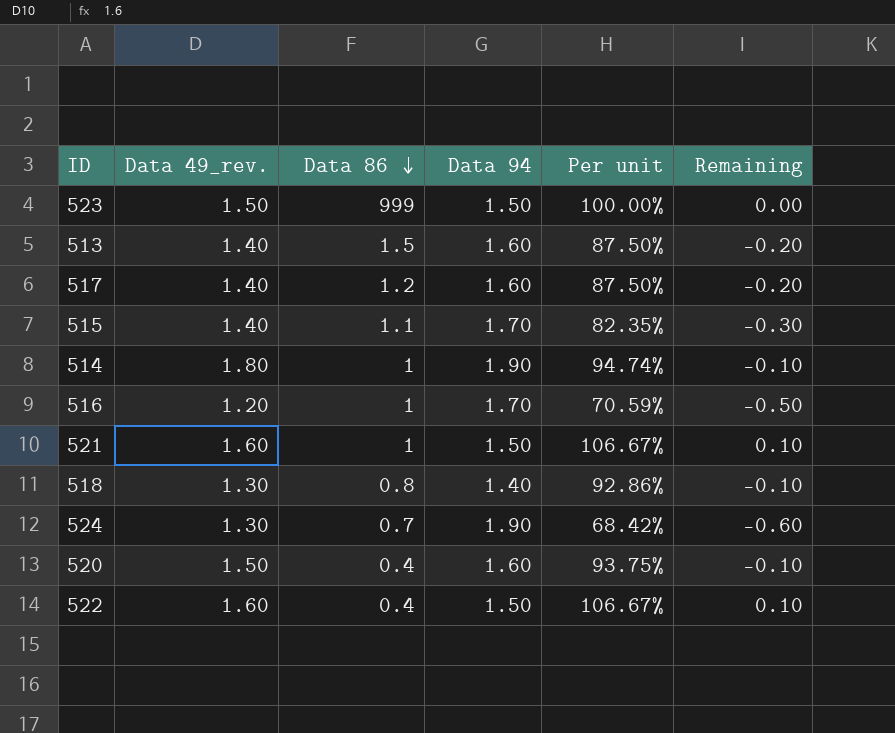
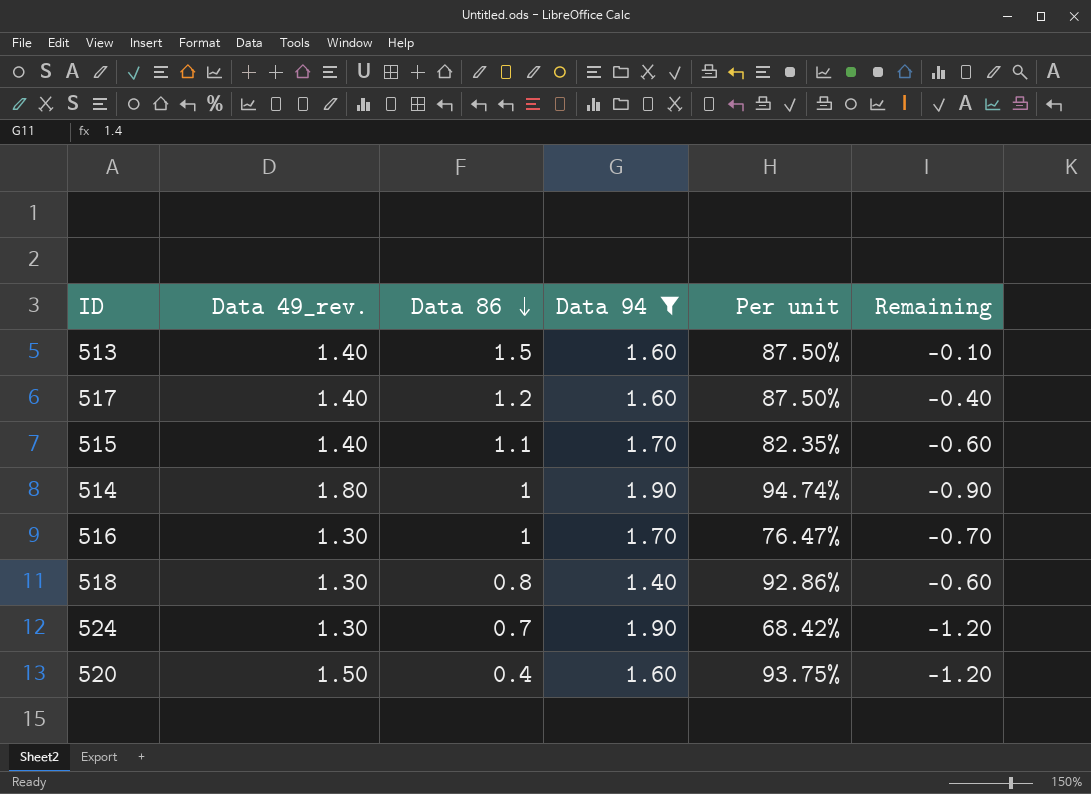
filter: none -> Data 94 != 1.50
column Remaining | formula: [Data 49_rev.] - [Data 94] -> [Data 86] - [Data 94]
516 | Data 49_rev.: 1.20 -> 1.30
516 | Per unit: 70.59% -> 76.47%

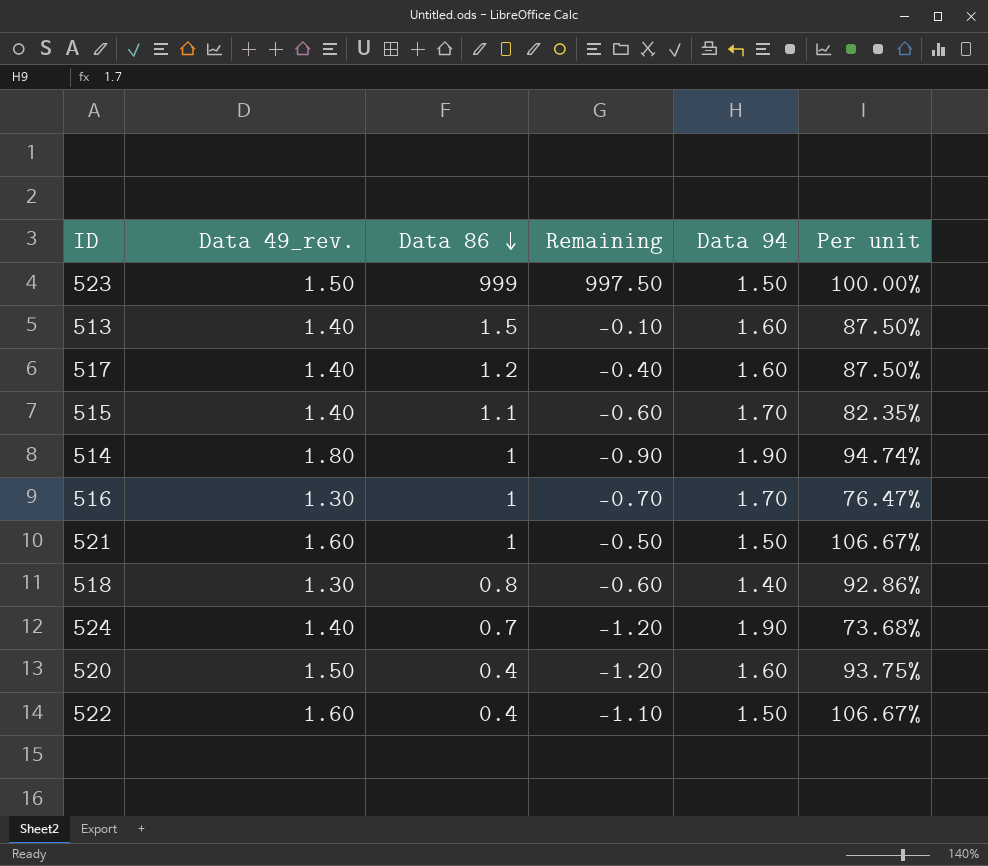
filter: Data 94 != 1.50 -> none
column Remaining | position: 6 -> 4
524 | Data 49_rev.: 1.30 -> 1.40
524 | Per unit: 68.42% -> 73.68%

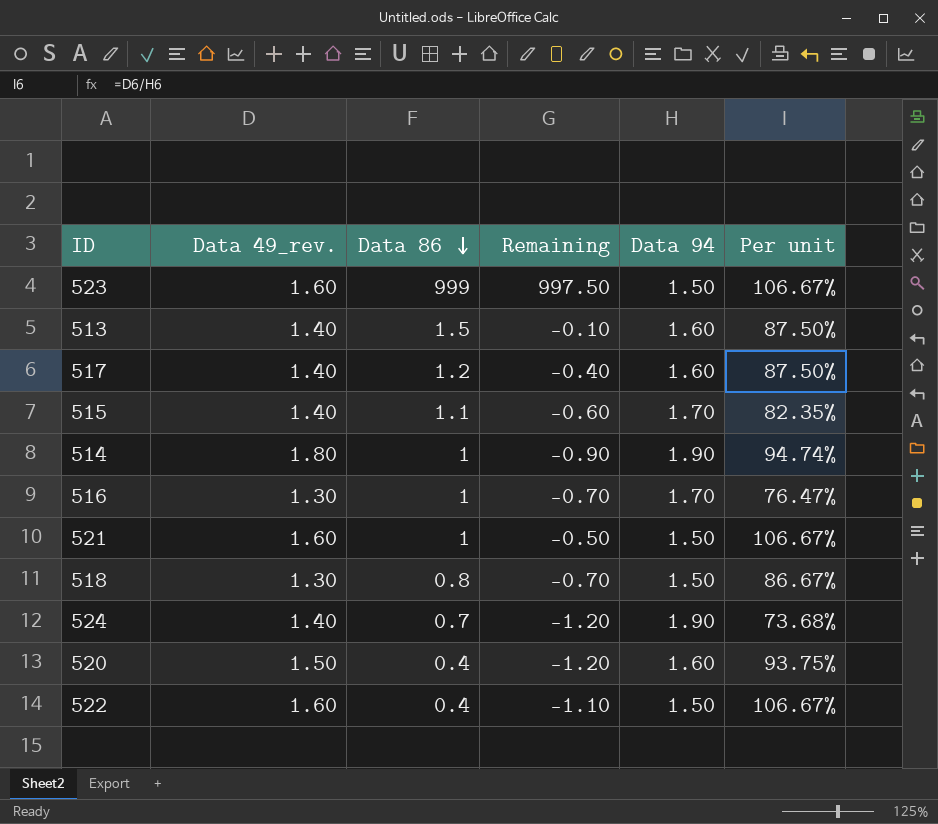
523 | Data 49_rev.: 1.50 -> 1.60
523 | Per unit: 100.00% -> 106.67%
518 | Remaining: -0.60 -> -0.70
518 | Data 94: 1.40 -> 1.50
518 | Per unit: 92.86% -> 86.67%

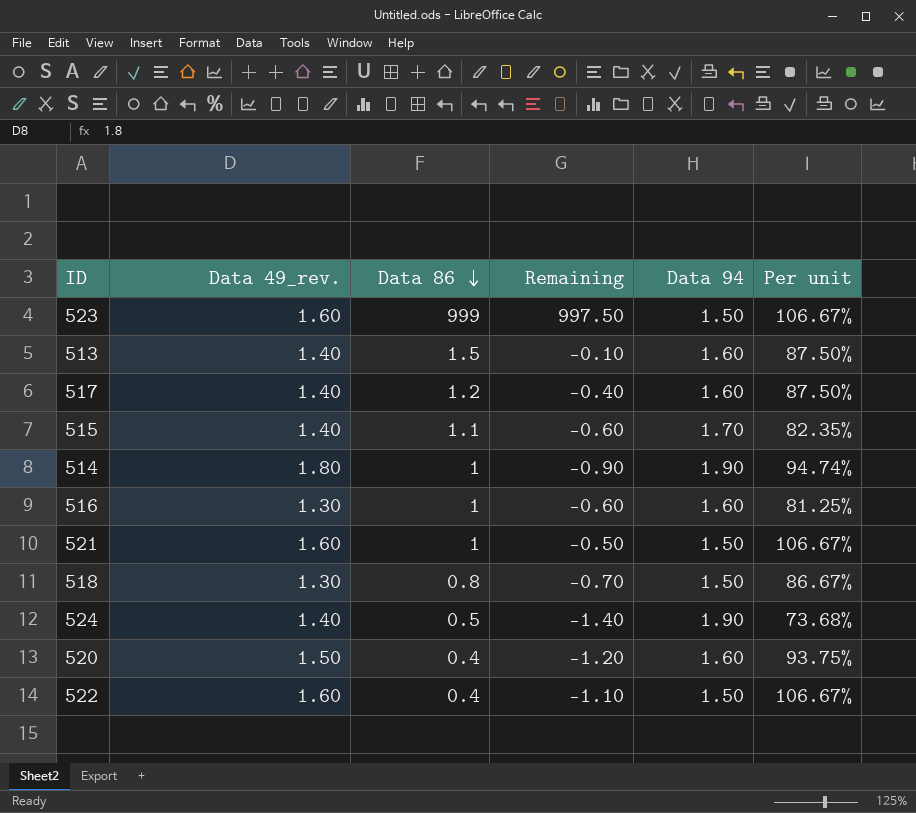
516 | Remaining: -0.70 -> -0.60
516 | Data 94: 1.70 -> 1.60
516 | Per unit: 76.47% -> 81.25%
524 | Data 86: 0.7 -> 0.5
524 | Remaining: -1.20 -> -1.40

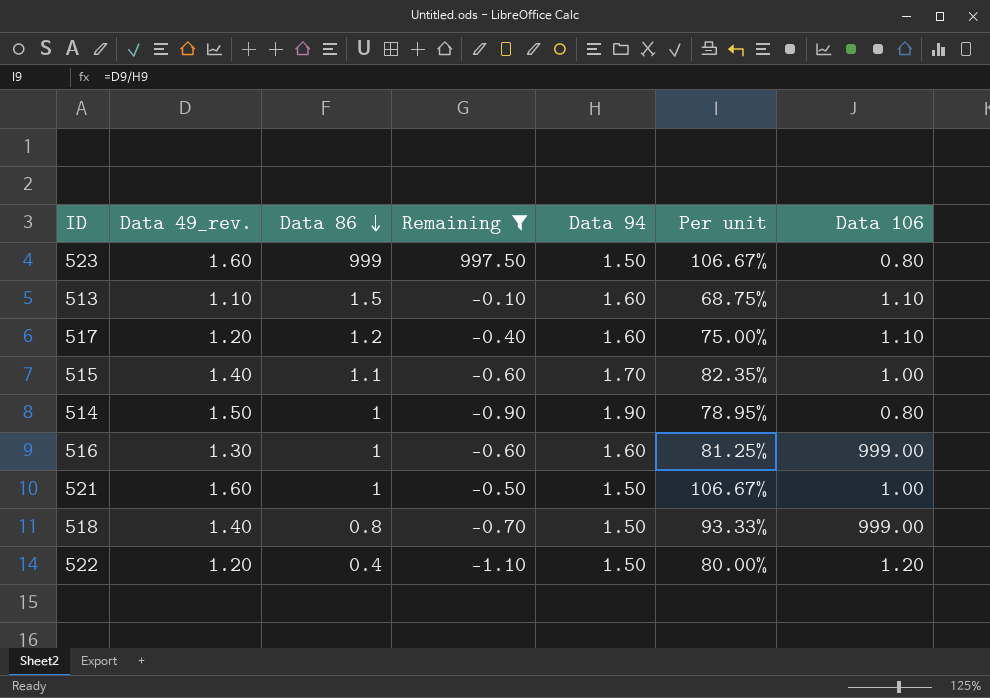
filter: none -> Remaining >= -1.10
column Data 106 | position: none -> 7
513 | Data 49_rev.: 1.40 -> 1.10
513 | Per unit: 87.50% -> 68.75%
517 | Data 49_rev.: 1.40 -> 1.20
517 | Per unit: 87.50% -> 75.00%
514 | Data 49_rev.: 1.80 -> 1.50
514 | Per unit: 94.74% -> 78.95%
518 | Data 49_rev.: 1.30 -> 1.40
518 | Per unit: 86.67% -> 93.33%
522 | Data 49_rev.: 1.60 -> 1.20
522 | Per unit: 106.67% -> 80.00%

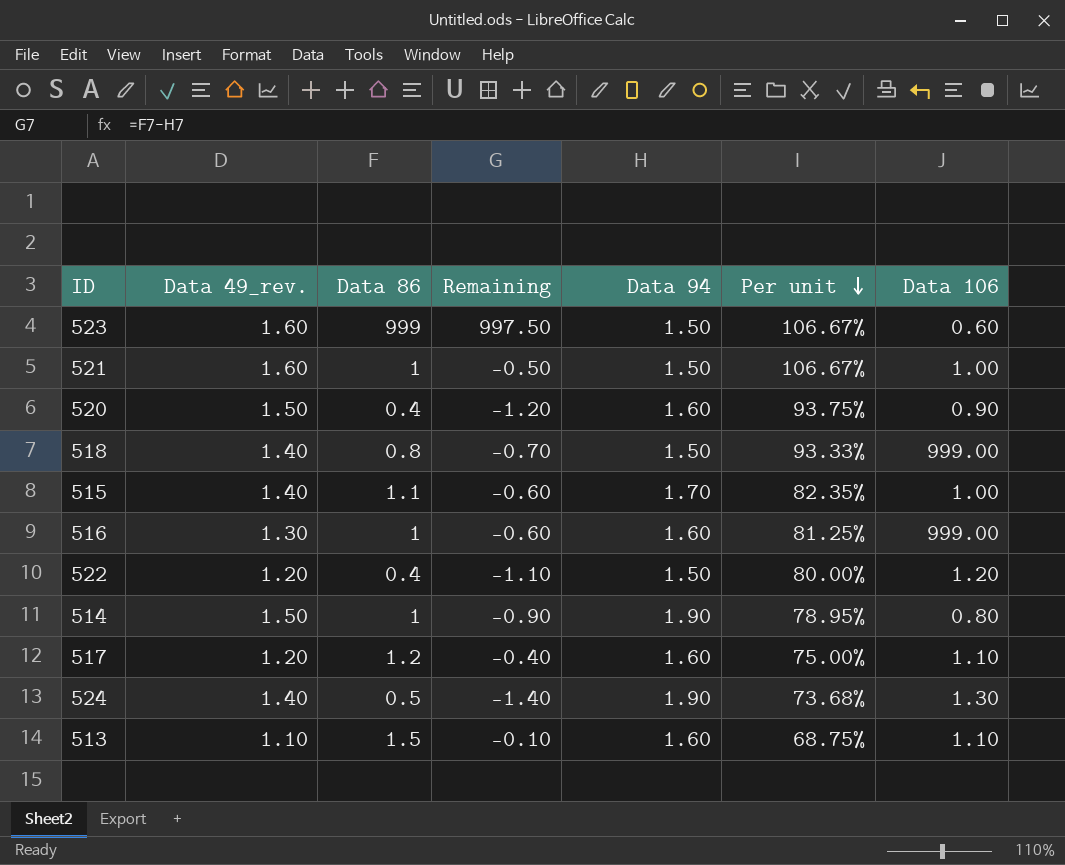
filter: Remaining >= -1.10 -> none
row order: Data 86 descending -> Per unit descending
523 | Data 106: 0.80 -> 0.60

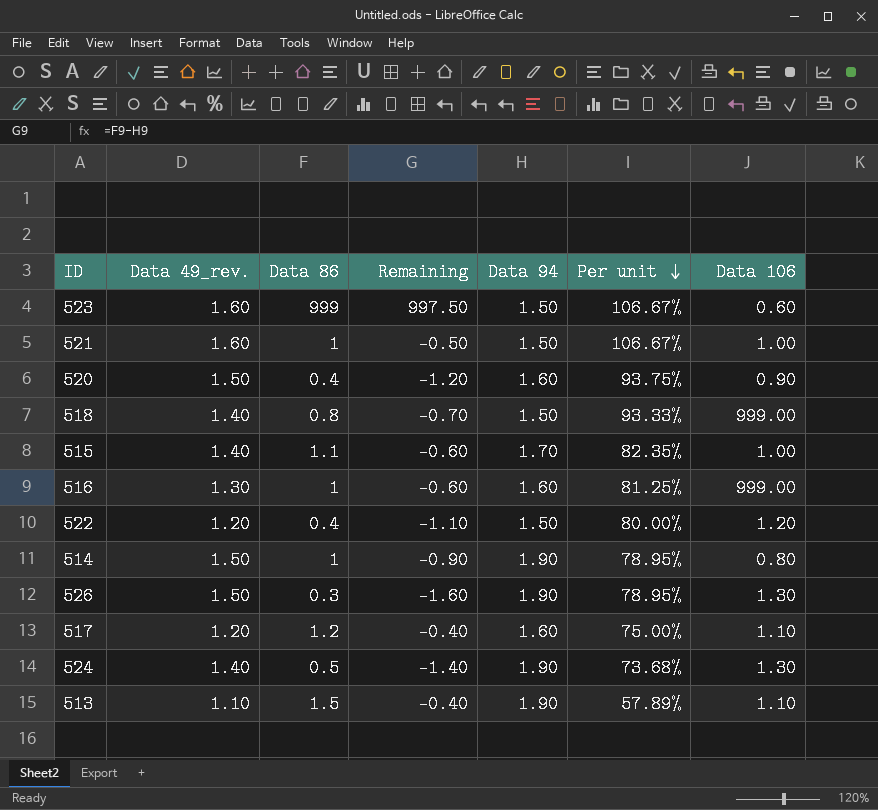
row 526: none -> 1.50 | 0.3 | -1.60 | 1.90 | 78.95% | 1.30
513 | Remaining: -0.10 -> -0.40
513 | Data 94: 1.60 -> 1.90
513 | Per unit: 68.75% -> 57.89%

